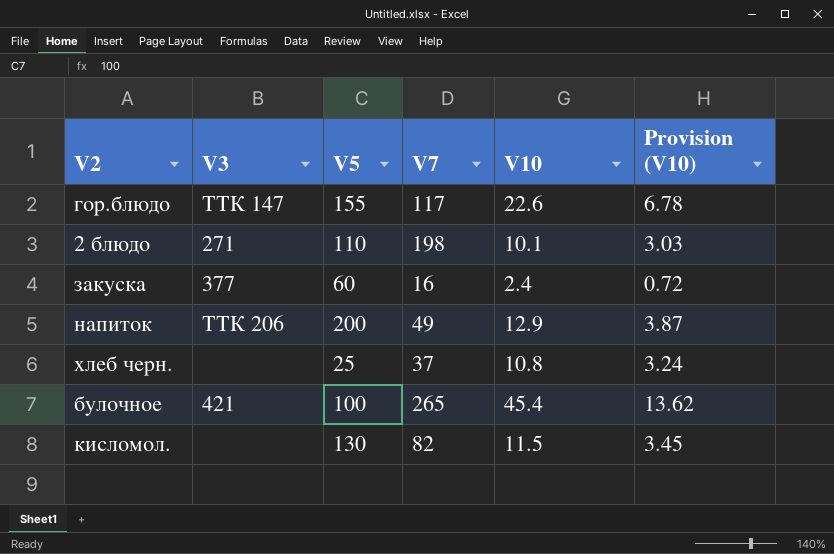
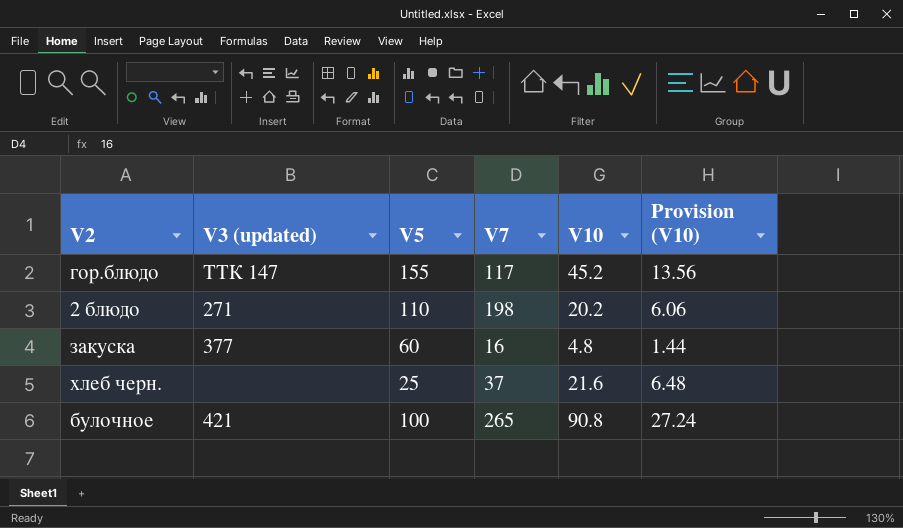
column name: V3 -> V3 (updated)
row напиток: ТТК 206 | 200 | 49 | 12.9 | 3.87 -> none
row кисломол.: none | 130 | 82 | 11.5 | 3.45 -> none
гор.блюдо | V10: 22.6 -> 45.2
гор.блюдо | Provision (V10): 6.78 -> 13.56
2 блюдо | V10: 10.1 -> 20.2
2 блюдо | Provision (V10): 3.03 -> 6.06
закуска | V10: 2.4 -> 4.8
закуска | Provision (V10): 0.72 -> 1.44
хлеб черн. | V10: 10.8 -> 21.6
хлеб черн. | Provision (V10): 3.24 -> 6.48
булочное | V10: 45.4 -> 90.8
булочное | Provision (V10): 13.62 -> 27.24

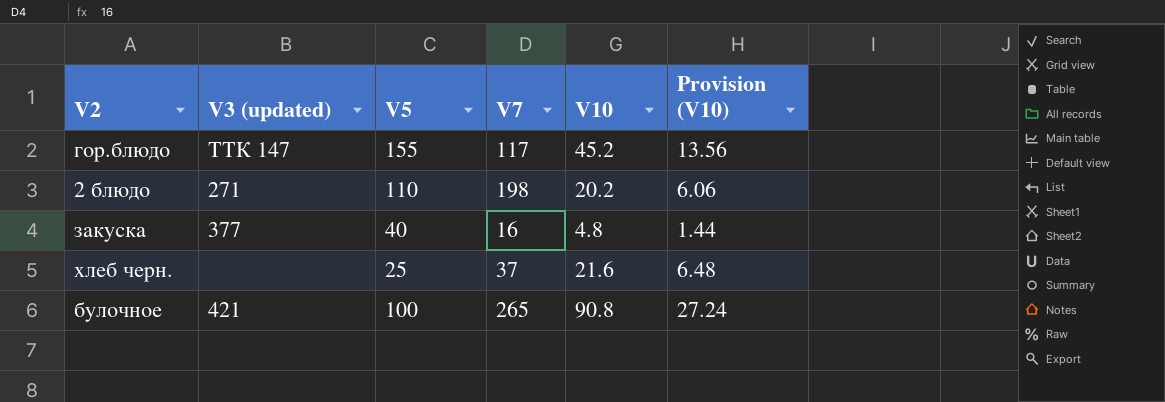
закуска | V5: 60 -> 40

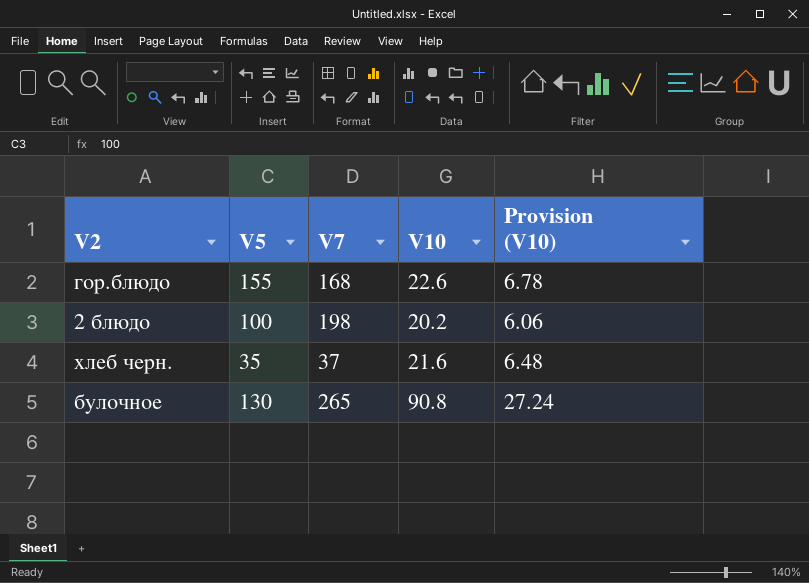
column V3 (updated) | position: 2 -> none
row закуска: 377 | 40 | 16 | 4.8 | 1.44 -> none
гор.блюдо | V7: 117 -> 168
гор.блюдо | V10: 45.2 -> 22.6
гор.блюдо | Provision (V10): 13.56 -> 6.78
2 блюдо | V5: 110 -> 100
хлеб черн. | V5: 25 -> 35
булочное | V5: 100 -> 130

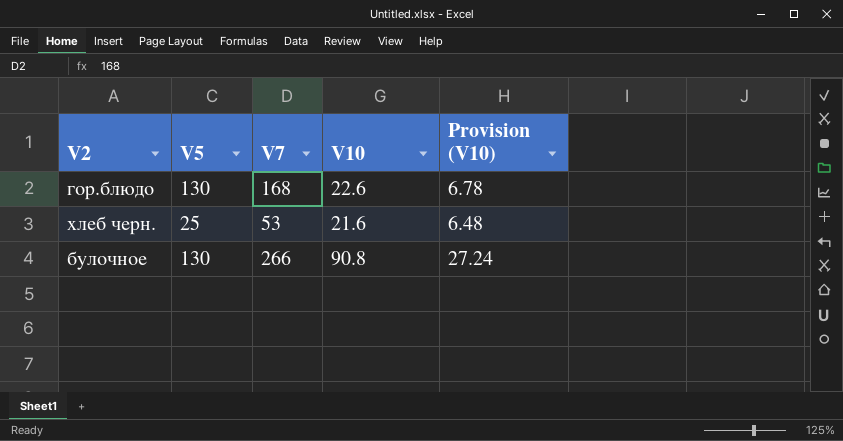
row 2 блюдо: 100 | 198 | 20.2 | 6.06 -> none
гор.блюдо | V5: 155 -> 130
хлеб черн. | V5: 35 -> 25
хлеб черн. | V7: 37 -> 53
булочное | V7: 265 -> 266

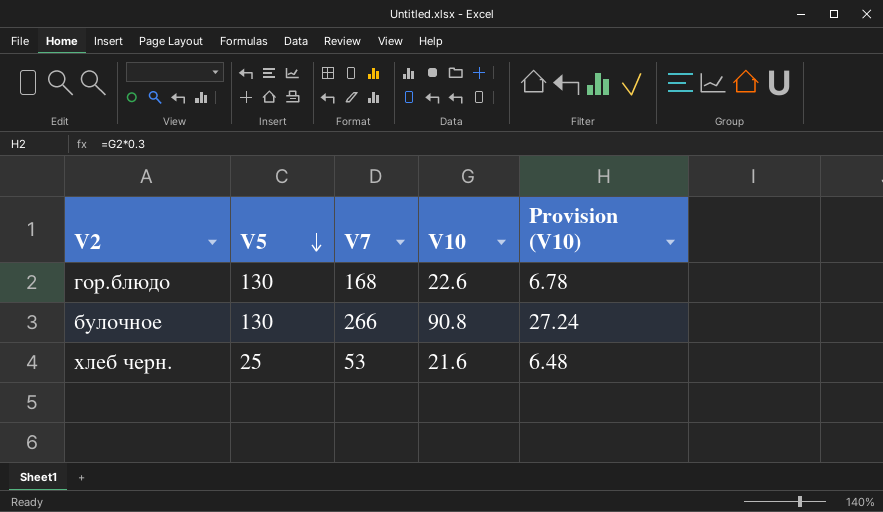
row order: none -> V5 descending

